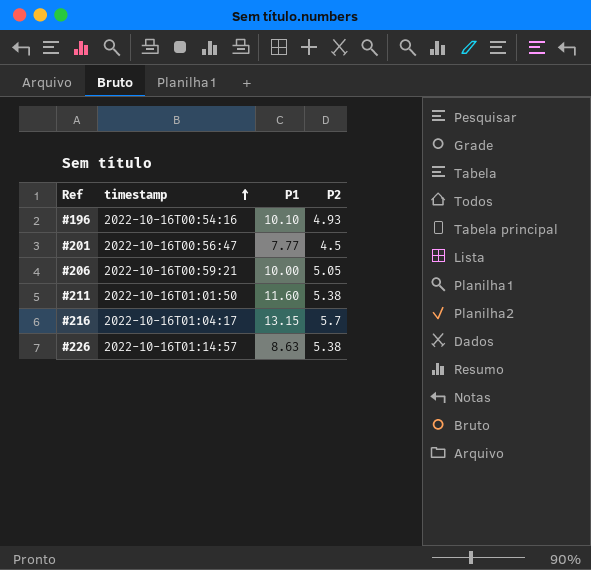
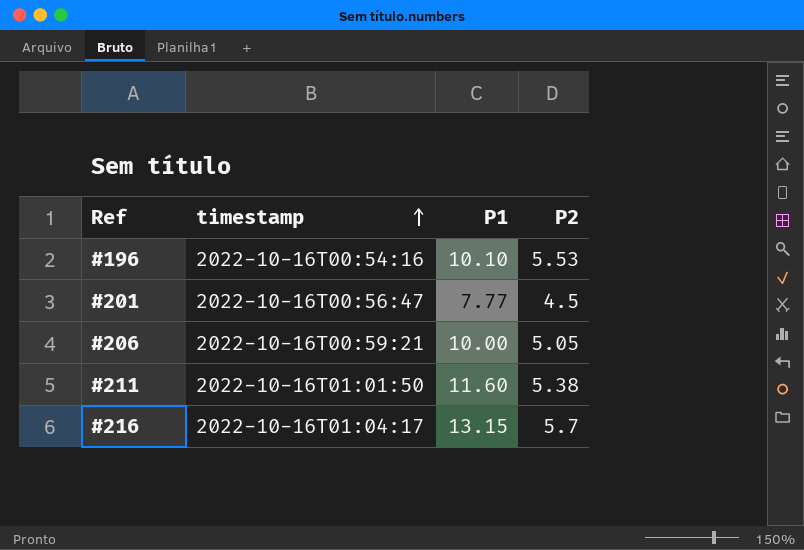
row #226: 2022-10-16T01:14:57 | 8.63 | 5.38 -> none
#196 | P2: 4.93 -> 5.53

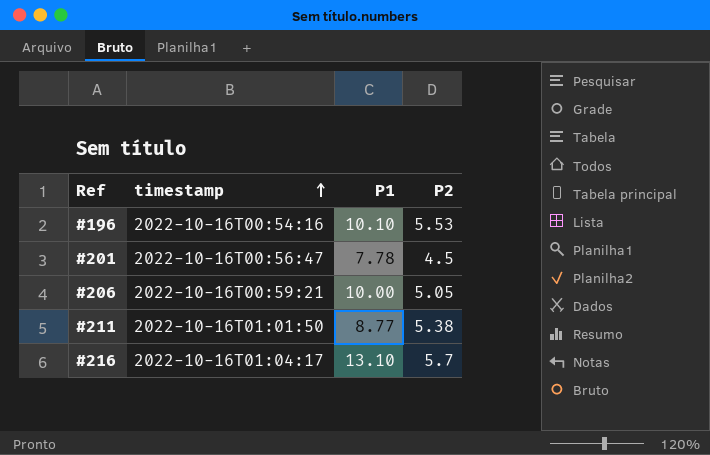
#201 | P1: 7.77 -> 7.78
#211 | P1: 11.60 -> 8.77
#216 | P1: 13.15 -> 13.10

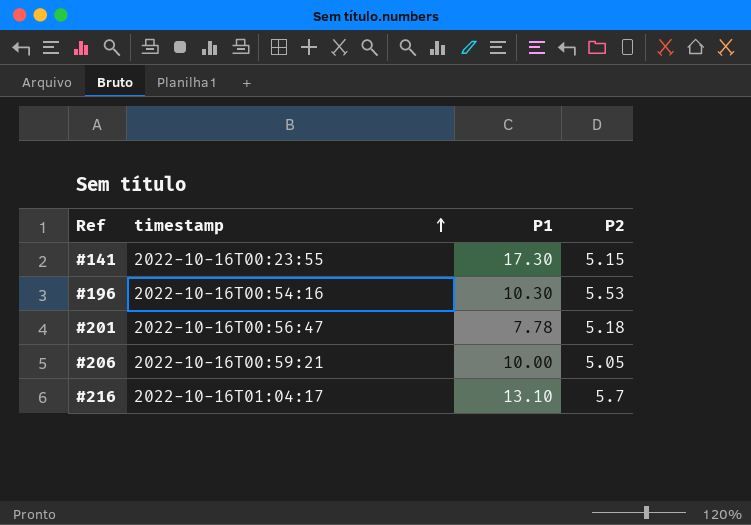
row #211: 2022-10-16T01:01:50 | 8.77 | 5.38 -> none
row #141: none -> 2022-10-16T00:23:55 | 17.30 | 5.15
#196 | P1: 10.10 -> 10.30
#201 | P2: 4.5 -> 5.18

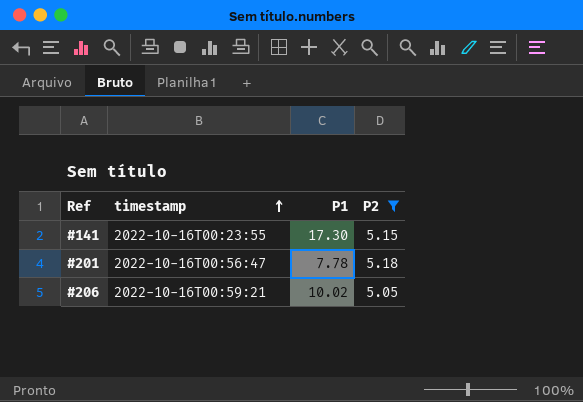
filter: none -> P2 <= 5.18
#206 | P1: 10.00 -> 10.02

